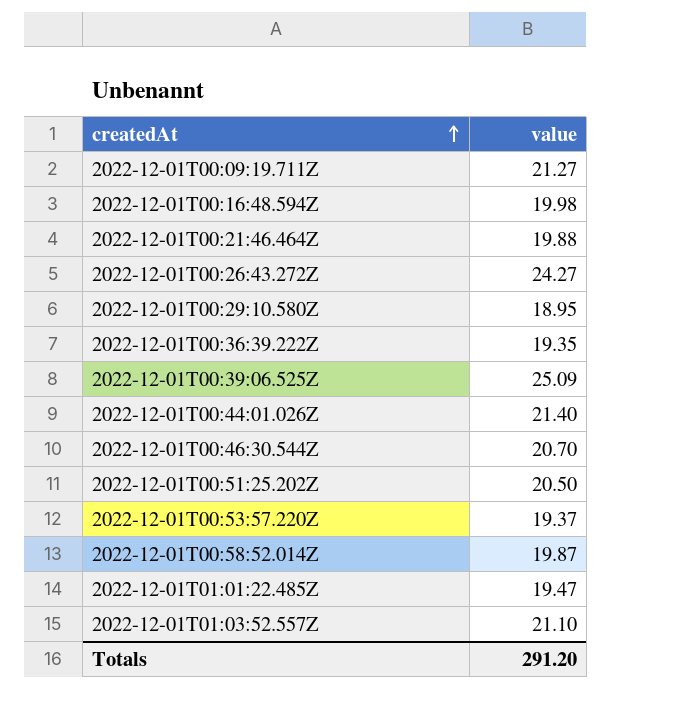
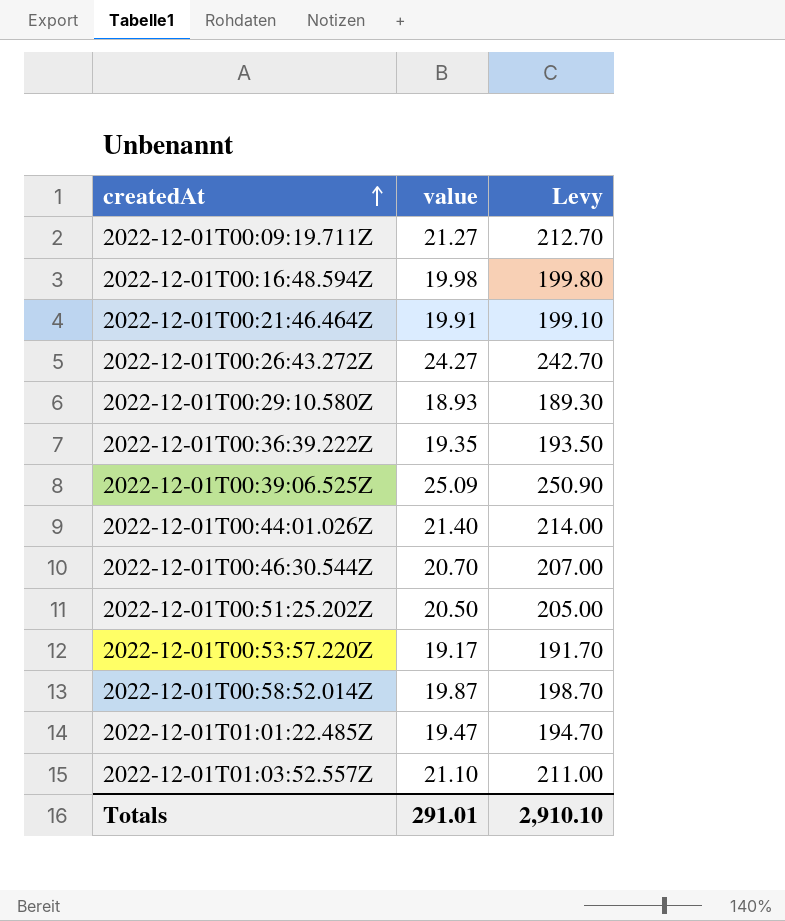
column Levy | formula: none -> [value] * 10
2022-12-01T00:21:46.464Z | value: 19.88 -> 19.91
2022-12-01T00:29:10.580Z | value: 18.95 -> 18.93
2022-12-01T00:53:57.220Z | value: 19.37 -> 19.17
Totals | value: 291.20 -> 291.01

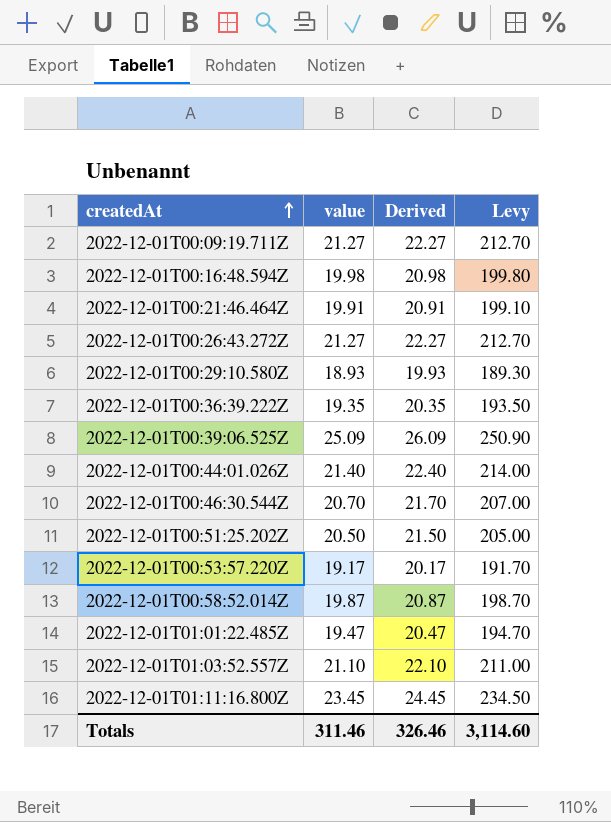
column Derived | formula: none -> [value] + 1
2022-12-01T00:26:43.272Z | value: 24.27 -> 21.27
2022-12-01T00:26:43.272Z | Levy: 242.70 -> 212.70
row 2022-12-01T01:11:16.800Z: none -> 23.45 | 24.45 | 234.50
Totals | value: 291.01 -> 311.46
Totals | Levy: 2,910.10 -> 3,114.60

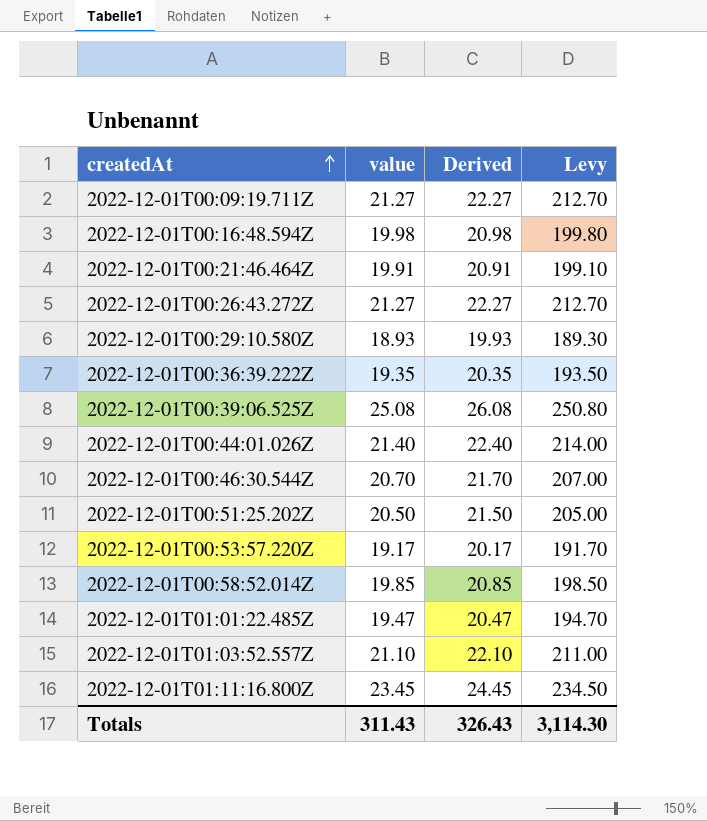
2022-12-01T00:39:06.525Z | value: 25.09 -> 25.08
2022-12-01T00:39:06.525Z | Derived: 26.09 -> 26.08
2022-12-01T00:39:06.525Z | Levy: 250.90 -> 250.80
2022-12-01T00:58:52.014Z | value: 19.87 -> 19.85
2022-12-01T00:58:52.014Z | Derived: 20.87 -> 20.85
2022-12-01T00:58:52.014Z | Levy: 198.70 -> 198.50
Totals | value: 311.46 -> 311.43
Totals | Derived: 326.46 -> 326.43
Totals | Levy: 3,114.60 -> 3,114.30

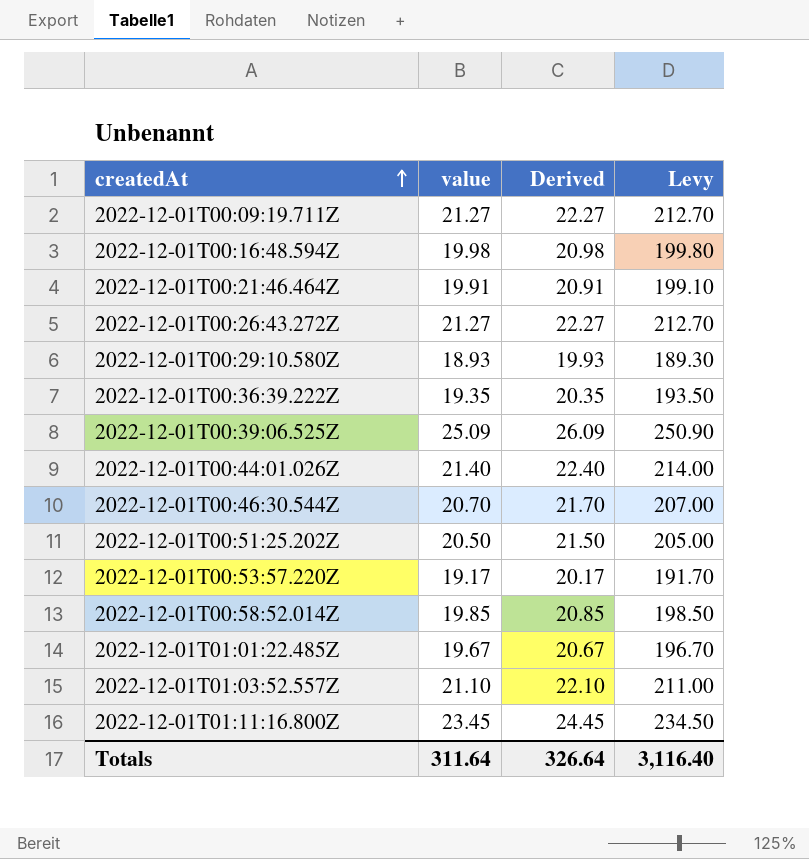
2022-12-01T00:39:06.525Z | value: 25.08 -> 25.09
2022-12-01T00:39:06.525Z | Derived: 26.08 -> 26.09
2022-12-01T00:39:06.525Z | Levy: 250.80 -> 250.90
2022-12-01T01:01:22.485Z | value: 19.47 -> 19.67
2022-12-01T01:01:22.485Z | Derived: 20.47 -> 20.67
2022-12-01T01:01:22.485Z | Levy: 194.70 -> 196.70
Totals | value: 311.43 -> 311.64
Totals | Derived: 326.43 -> 326.64
Totals | Levy: 3,114.30 -> 3,116.40

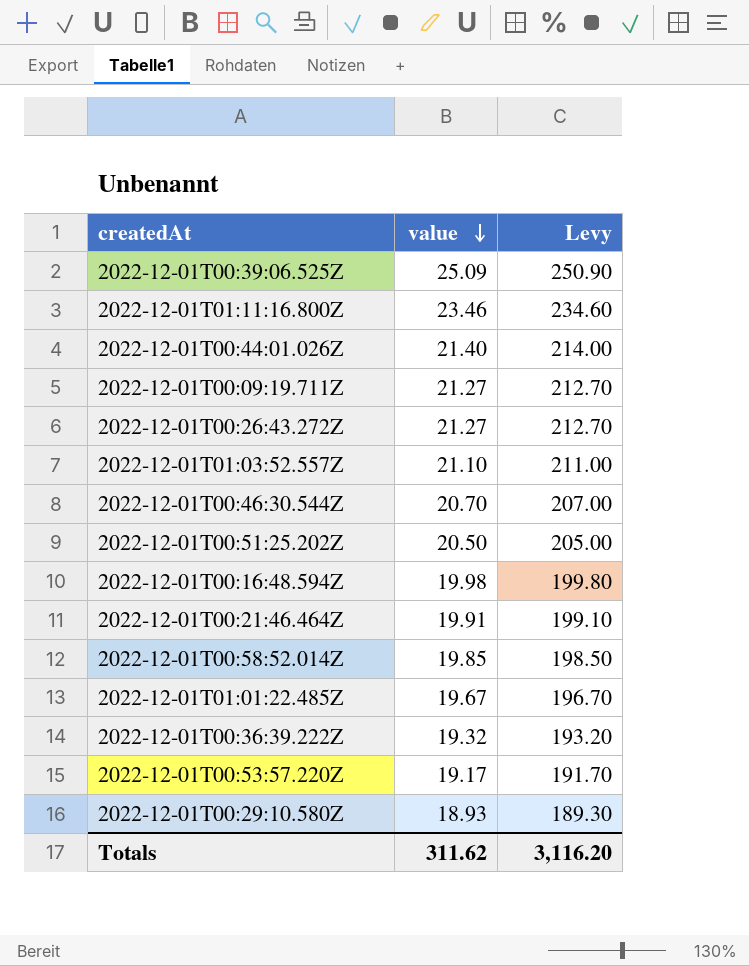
row order: createdAt ascending -> value descending
column Derived | formula: [value] + 1 -> none
2022-12-01T01:11:16.800Z | value: 23.45 -> 23.46
2022-12-01T01:11:16.800Z | Levy: 234.50 -> 234.60
2022-12-01T00:36:39.222Z | value: 19.35 -> 19.32
2022-12-01T00:36:39.222Z | Levy: 193.50 -> 193.20
Totals | value: 311.64 -> 311.62
Totals | Levy: 3,116.40 -> 3,116.20

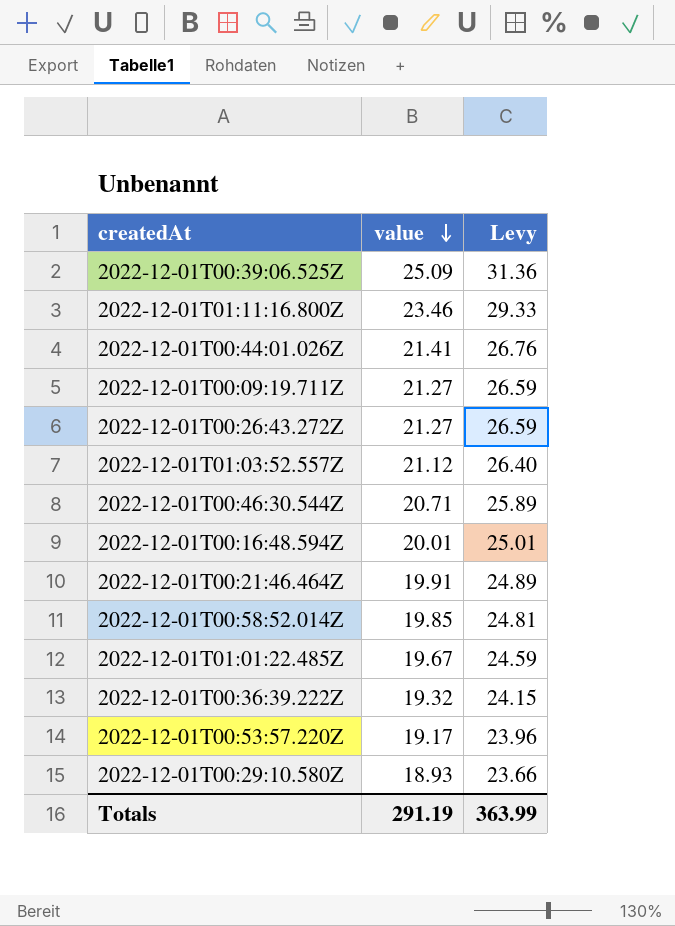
column Levy | formula: [value] * 10 -> [value] * 1.25
row 2022-12-01T00:51:25.202Z: 20.50 | 205.00 -> none
2022-12-01T00:44:01.026Z | value: 21.40 -> 21.41
2022-12-01T01:03:52.557Z | value: 21.10 -> 21.12
2022-12-01T00:46:30.544Z | value: 20.70 -> 20.71
2022-12-01T00:16:48.594Z | value: 19.98 -> 20.01
Totals | value: 311.62 -> 291.19
Totals | Levy: 3,116.20 -> 363.99

